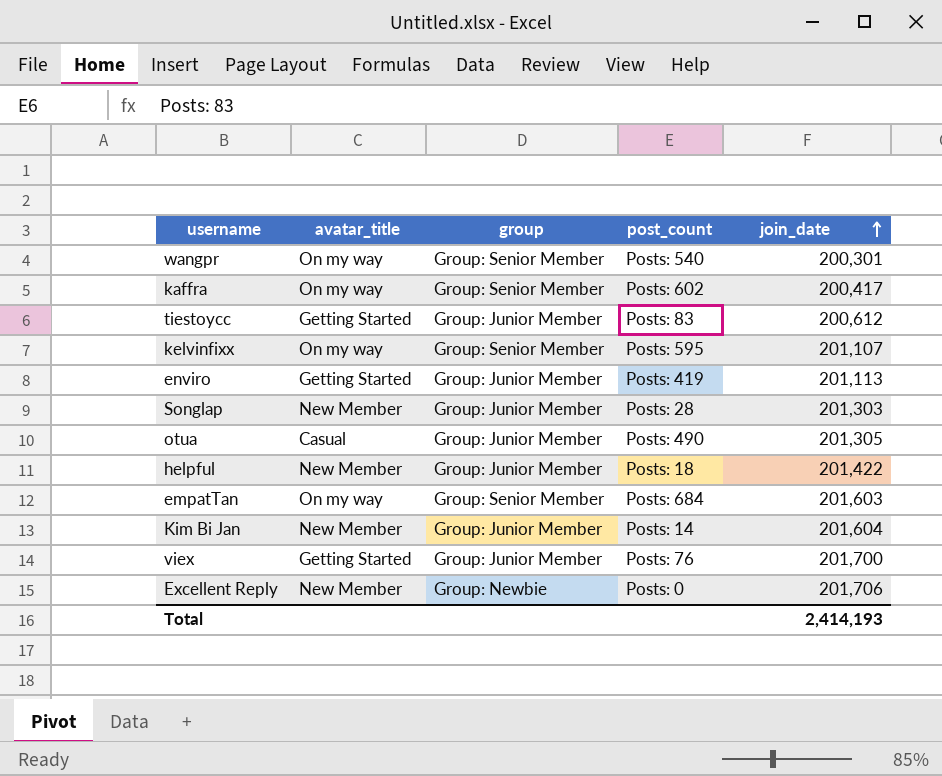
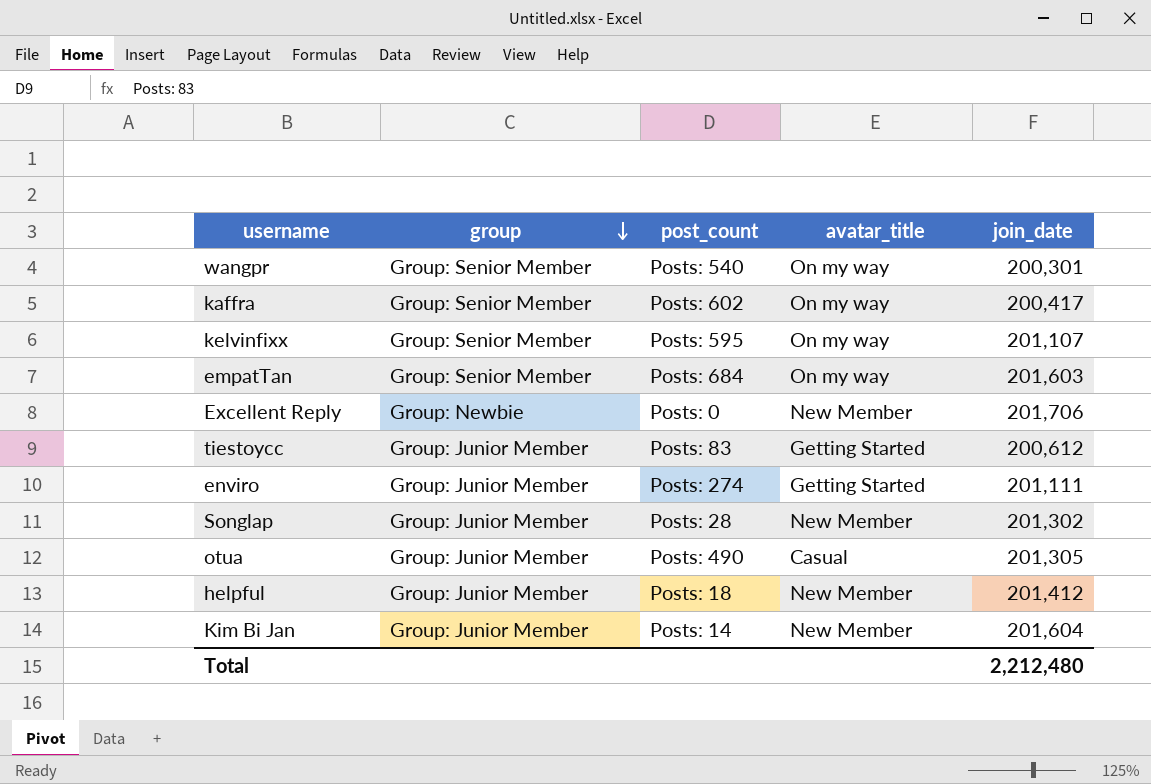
row order: join_date ascending -> group descending
column avatar_title | position: 2 -> 4
row viex: Getting Started | Group: Junior Member | Posts: 76 | 201,700 -> none
enviro | post_count: Posts: 419 -> Posts: 274
enviro | join_date: 201,113 -> 201,111
Songlap | join_date: 201,303 -> 201,302
helpful | join_date: 201,422 -> 201,412
Total | join_date: 2,414,193 -> 2,212,480

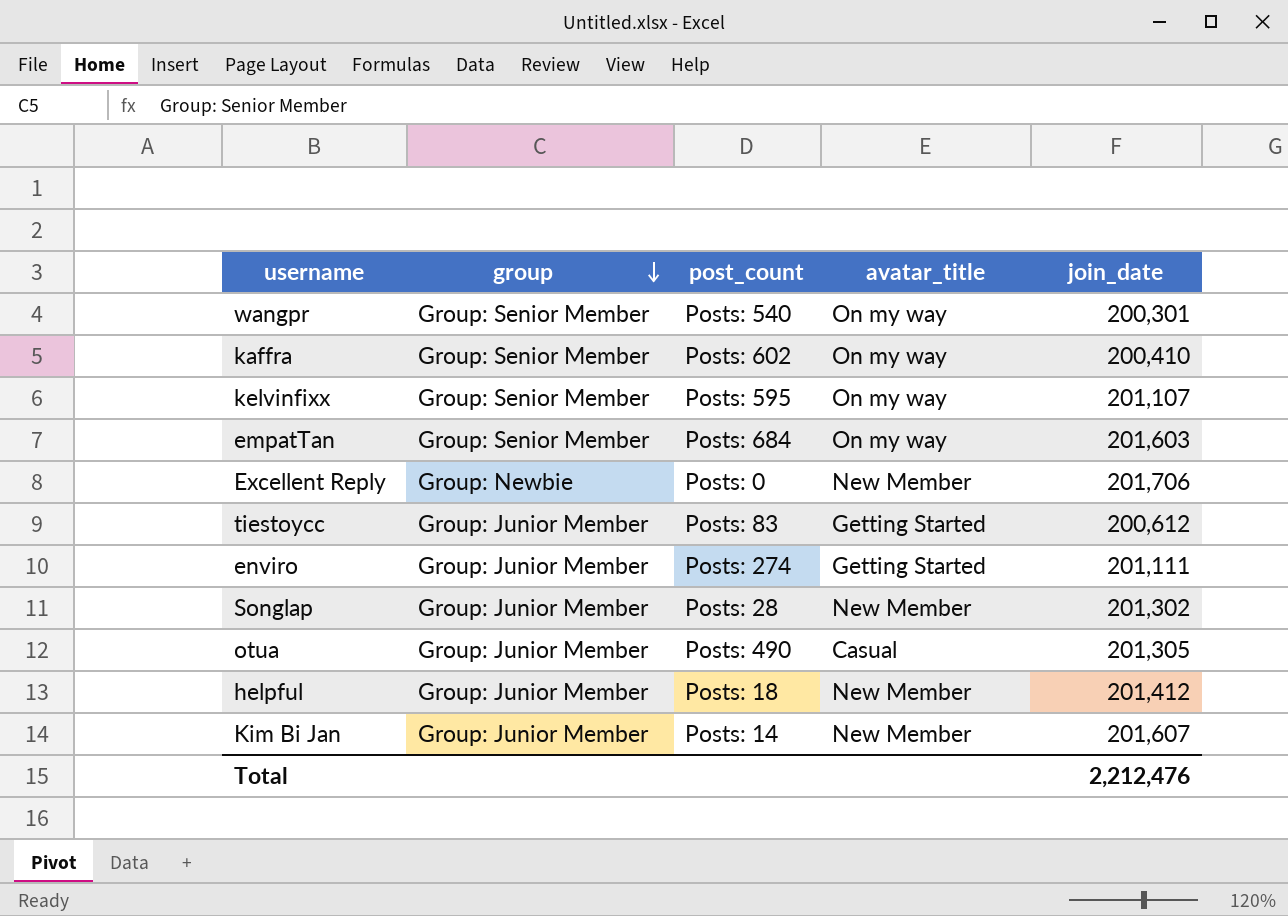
kaffra | join_date: 200,417 -> 200,410
Kim Bi Jan | join_date: 201,604 -> 201,607
Total | join_date: 2,212,480 -> 2,212,476

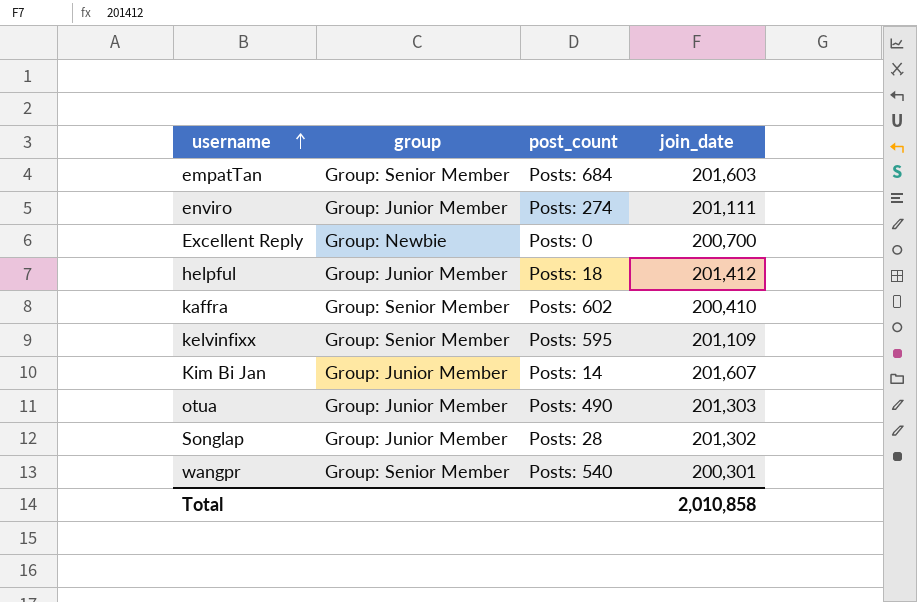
row order: group descending -> username ascending
column avatar_title | position: 4 -> none
row tiestoycc: Group: Junior Member | Posts: 83 | Getting Started | 200,612 -> none
Excellent Reply | join_date: 201,706 -> 200,700
kelvinfixx | join_date: 201,107 -> 201,109
otua | join_date: 201,305 -> 201,303
Total | join_date: 2,212,476 -> 2,010,858

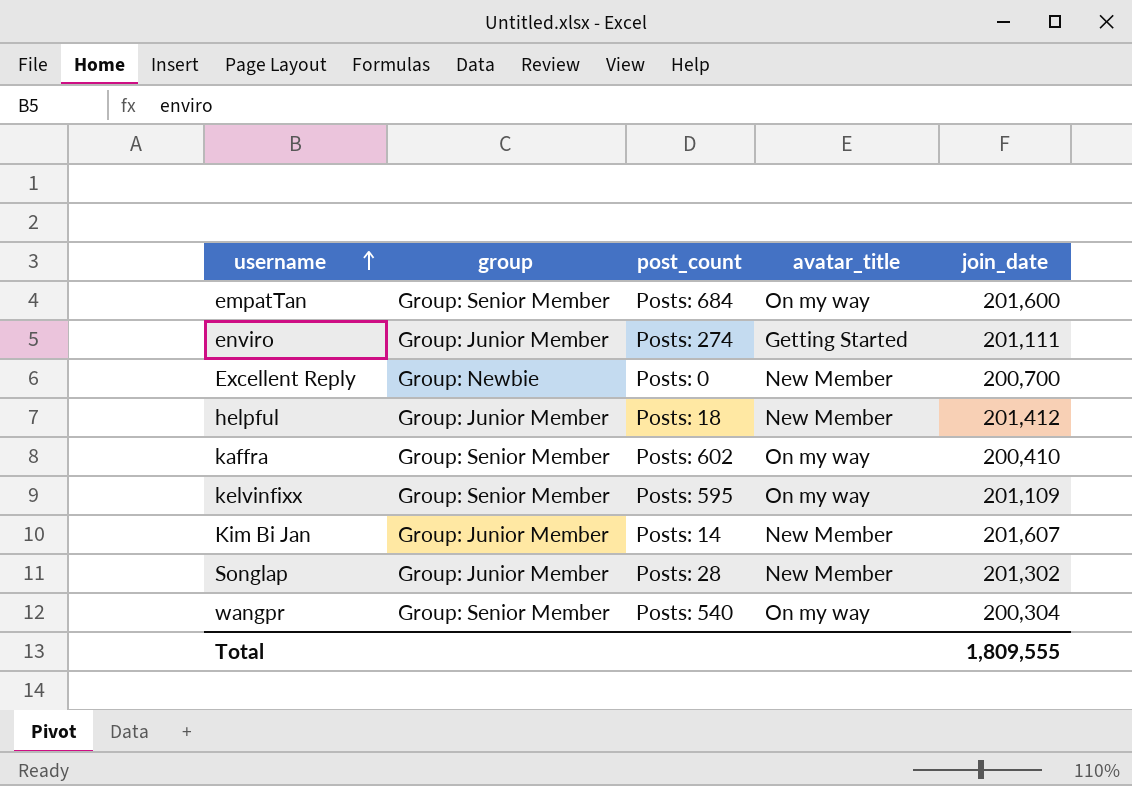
column avatar_title | position: none -> 4
row otua: Group: Junior Member | Posts: 490 | 201,303 -> none
empatTan | join_date: 201,603 -> 201,600
wangpr | join_date: 200,301 -> 200,304
Total | join_date: 2,010,858 -> 1,809,555

